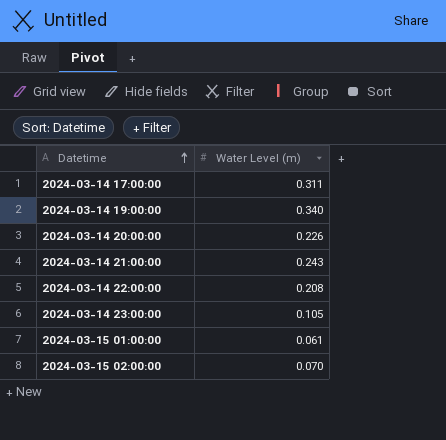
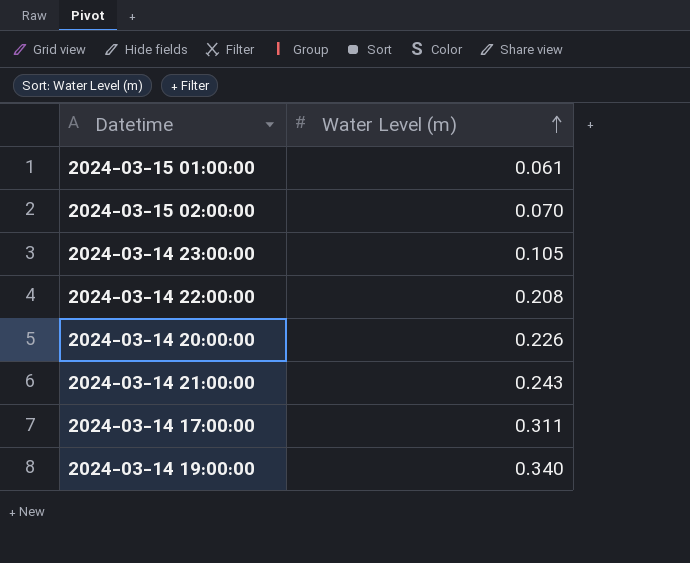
row order: Datetime ascending -> Water Level (m) ascending

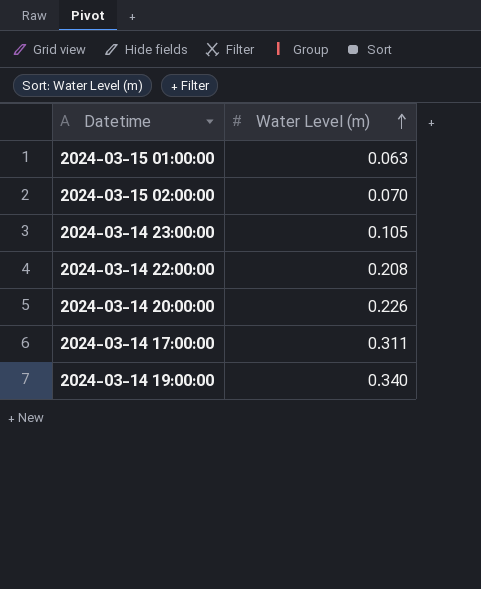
row 2024-03-14 21:00:00: 0.243 -> none
2024-03-15 01:00:00 | Water Level (m): 0.061 -> 0.063

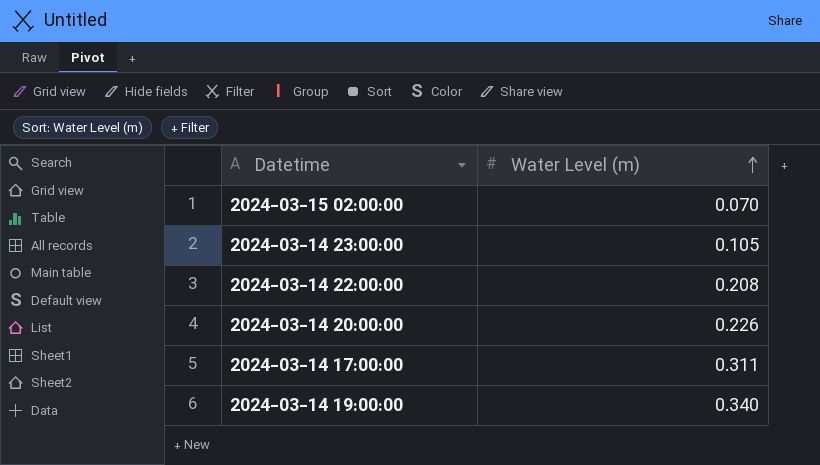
row 2024-03-15 01:00:00: 0.063 -> none

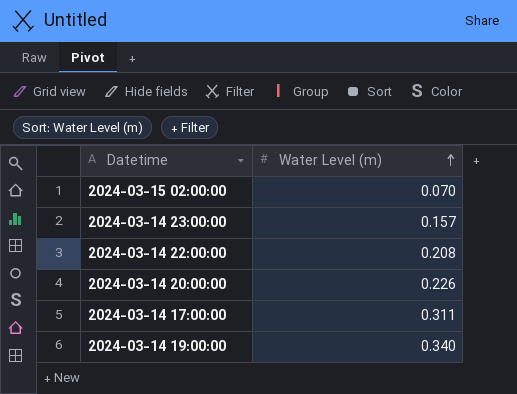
2024-03-14 23:00:00 | Water Level (m): 0.105 -> 0.157

